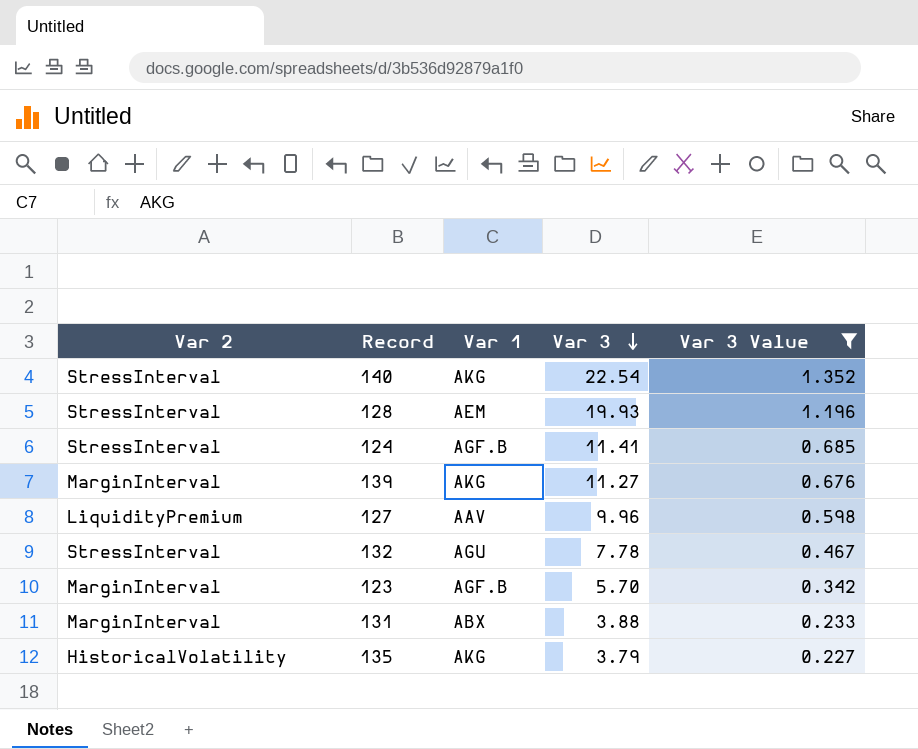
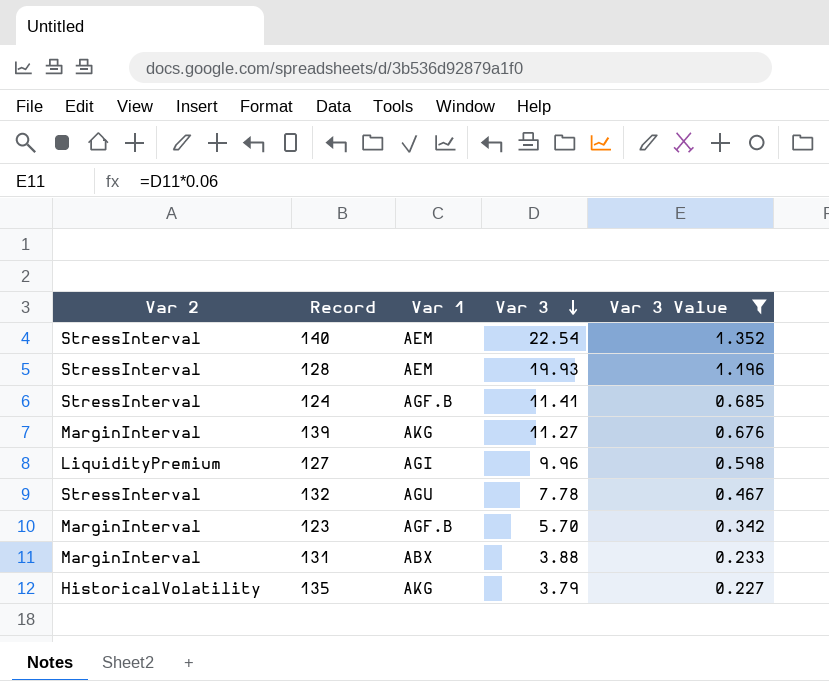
140 | Var 1: AKG -> AEM
127 | Var 1: AAV -> AGI

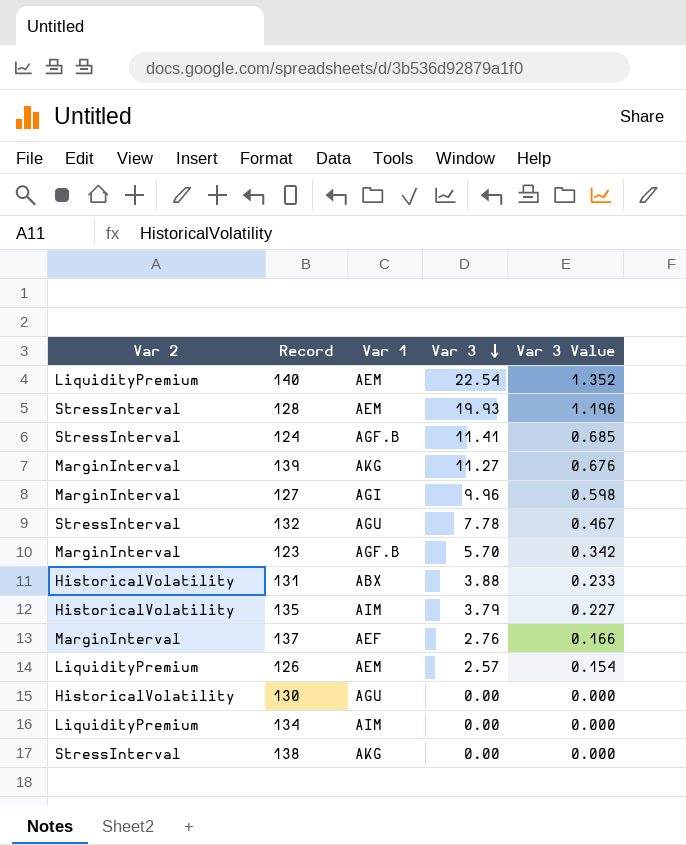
filter: Var 3 Value >= 0.227 -> none
140 | Var 2: StressInterval -> LiquidityPremium
127 | Var 2: LiquidityPremium -> MarginInterval
131 | Var 2: MarginInterval -> HistoricalVolatility
135 | Var 1: AKG -> AIM

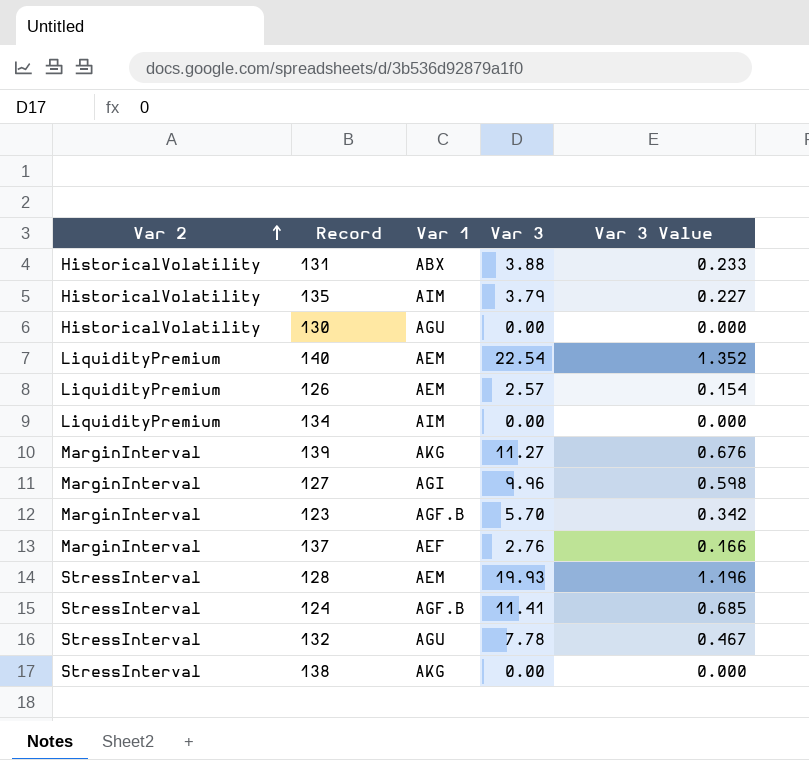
row order: Var 3 descending -> Var 2 ascending

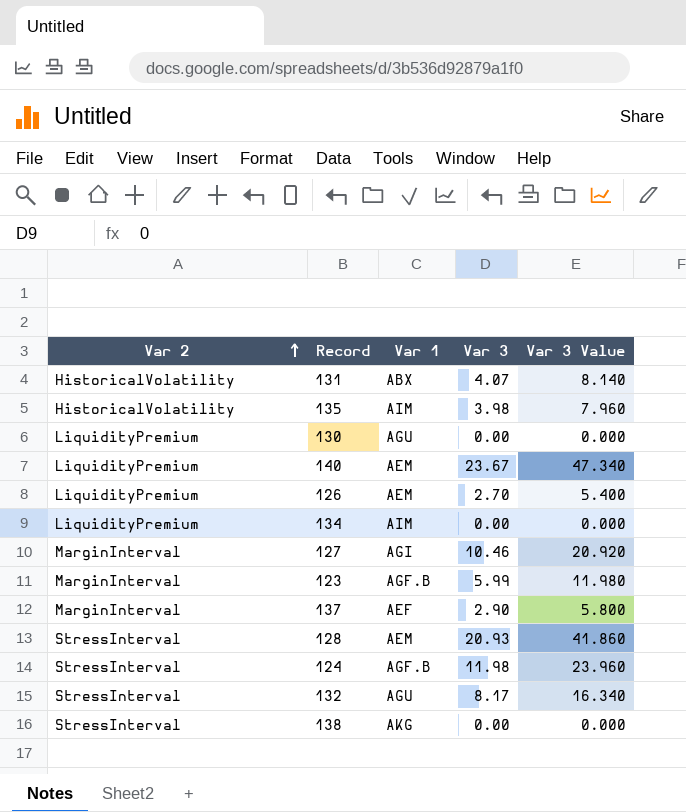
column Var 3 Value | formula: [Var 3] * 0.06 -> [Var 3] * 2
row 139: MarginInterval | AKG | 11.27 | 0.676 -> none
131 | Var 3: 3.88 -> 4.07
135 | Var 3: 3.79 -> 3.98
130 | Var 2: HistoricalVolatility -> LiquidityPremium
140 | Var 3: 22.54 -> 23.67
126 | Var 3: 2.57 -> 2.70
127 | Var 3: 9.96 -> 10.46
123 | Var 3: 5.70 -> 5.99
137 | Var 3: 2.76 -> 2.90
128 | Var 3: 19.93 -> 20.93
124 | Var 3: 11.41 -> 11.98
132 | Var 3: 7.78 -> 8.17

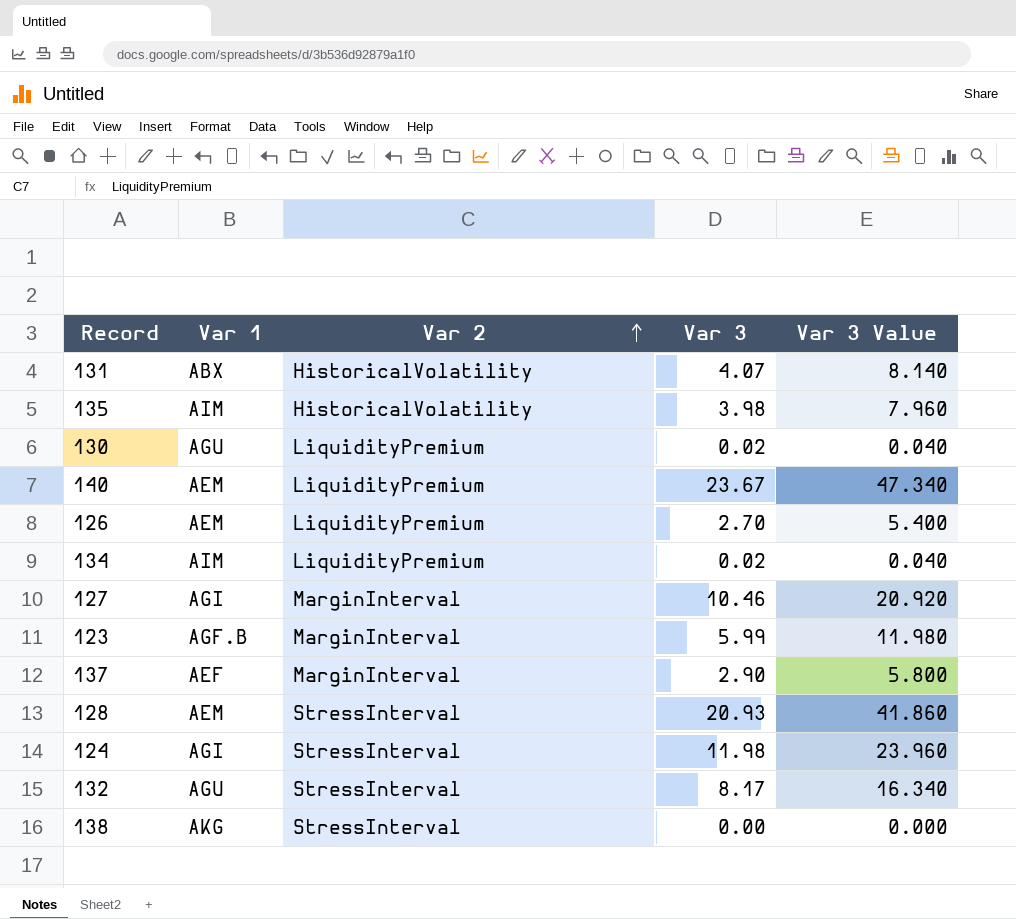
column Var 2 | position: 1 -> 3
130 | Var 3: 0.00 -> 0.02
130 | Var 3 Value: 0.000 -> 0.040
134 | Var 3: 0.00 -> 0.02
134 | Var 3 Value: 0.000 -> 0.040
124 | Var 1: AGF.B -> AGI

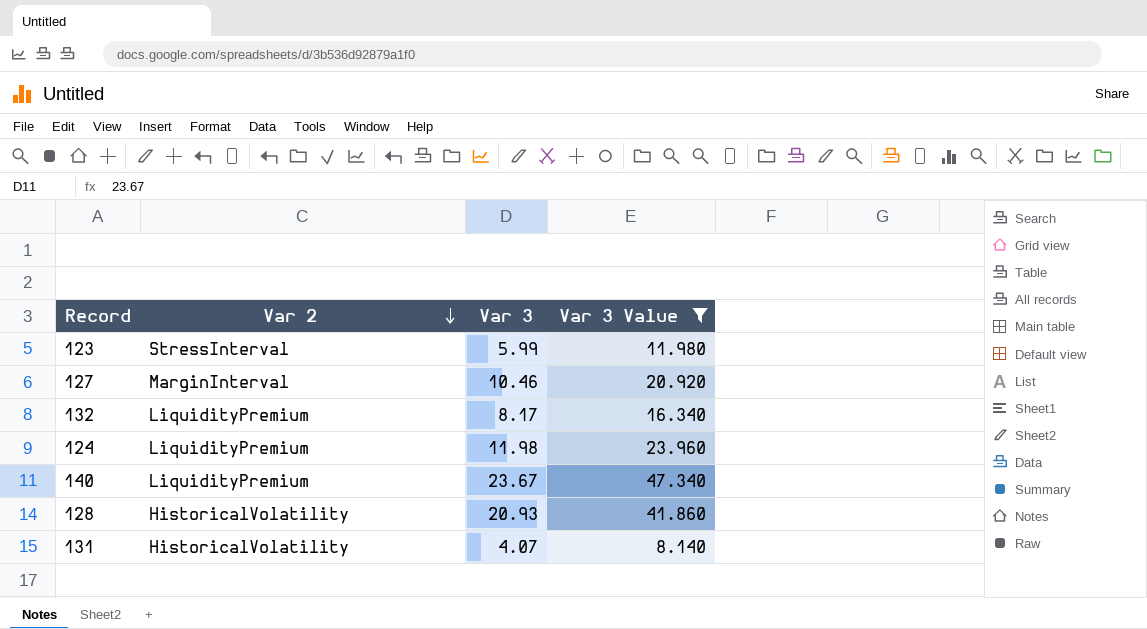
filter: none -> Var 3 Value >= 8.140
row order: Var 2 ascending -> Var 2 descending
column Var 1 | position: 2 -> none
123 | Var 2: MarginInterval -> StressInterval
132 | Var 2: StressInterval -> LiquidityPremium
124 | Var 2: StressInterval -> LiquidityPremium
128 | Var 2: StressInterval -> HistoricalVolatility

